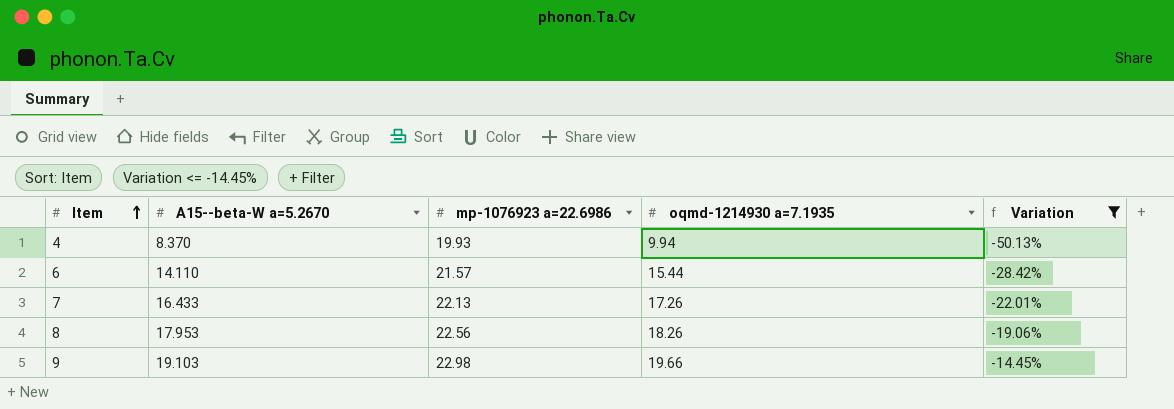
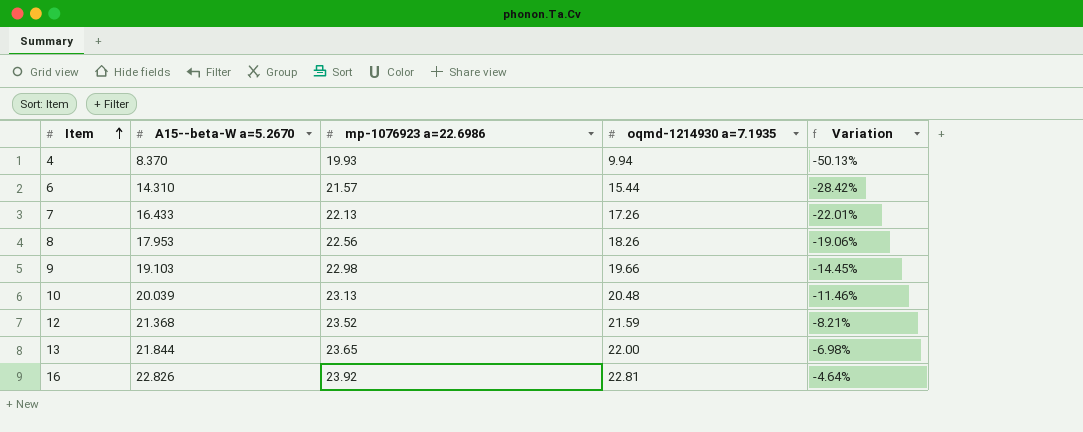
filter: Variation <= -14.45% -> none
6 | A15--beta-W a=5.2670: 14.110 -> 14.310

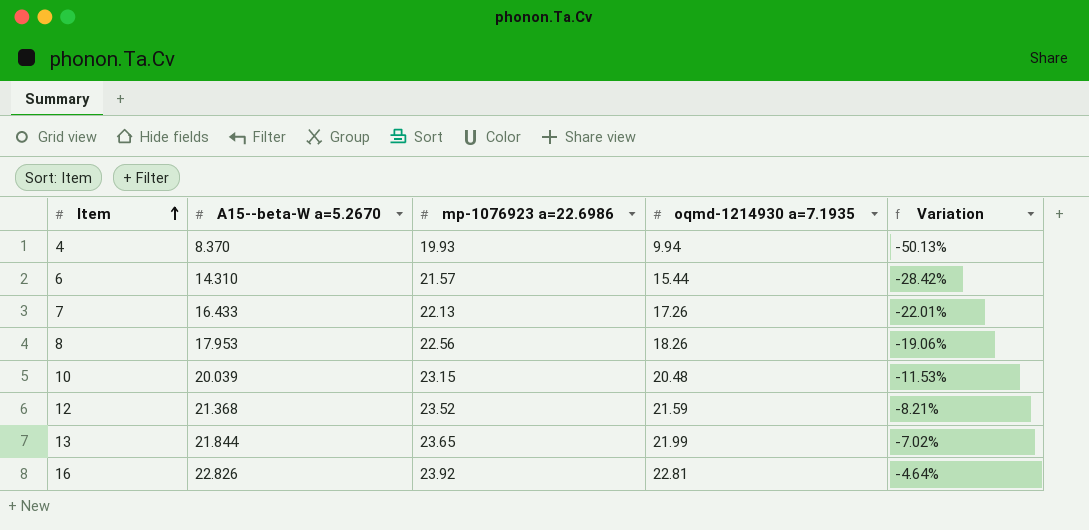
row 9: 19.103 | 22.98 | 19.66 | -14.45% -> none
10 | mp-1076923 a=22.6986: 23.13 -> 23.15
10 | Variation: -11.46% -> -11.53%
13 | oqmd-1214930 a=7.1935: 22.00 -> 21.99
13 | Variation: -6.98% -> -7.02%

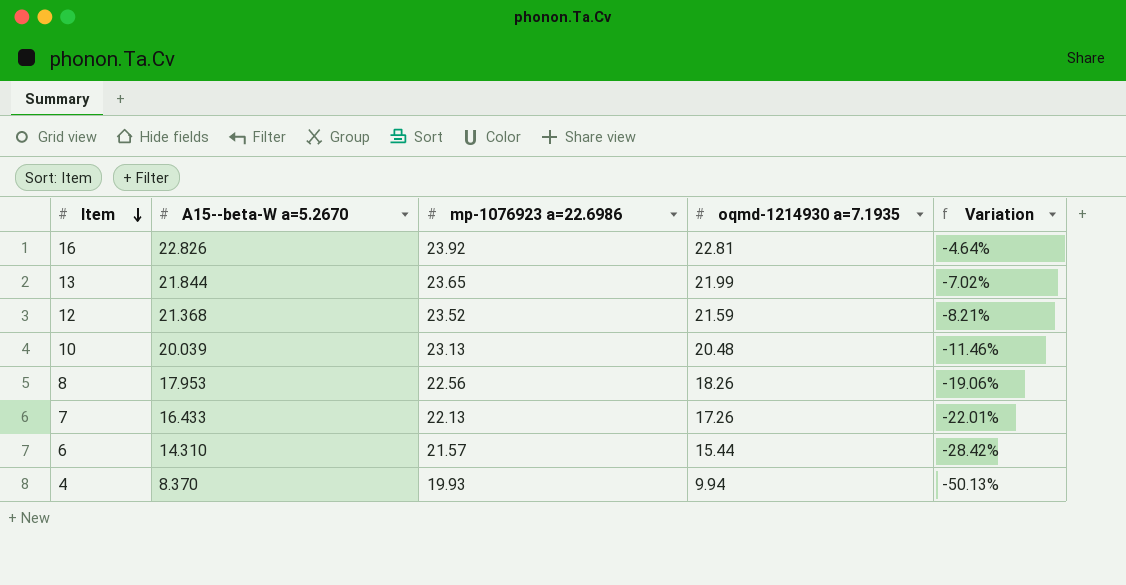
row order: Item ascending -> Item descending
10 | mp-1076923 a=22.6986: 23.15 -> 23.13
10 | Variation: -11.53% -> -11.46%

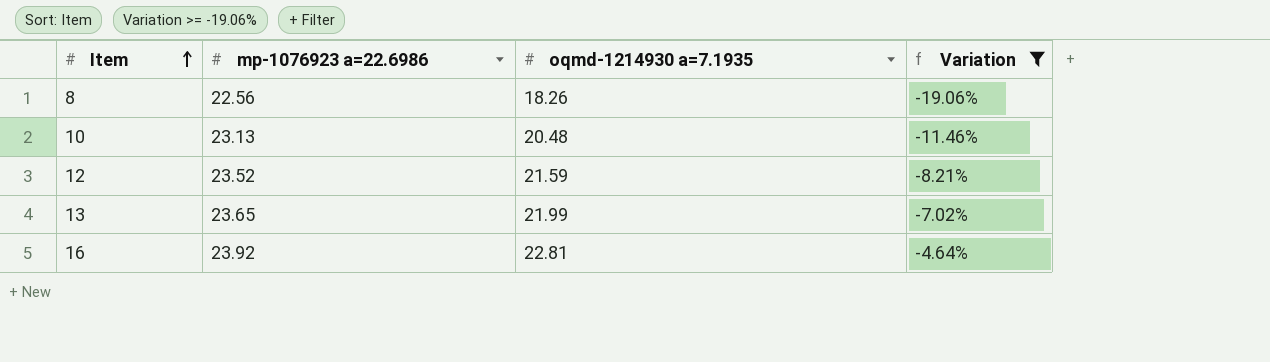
filter: none -> Variation >= -19.06%
row order: Item descending -> Item ascending
column A15--beta-W a=5.2670 | position: 2 -> none

